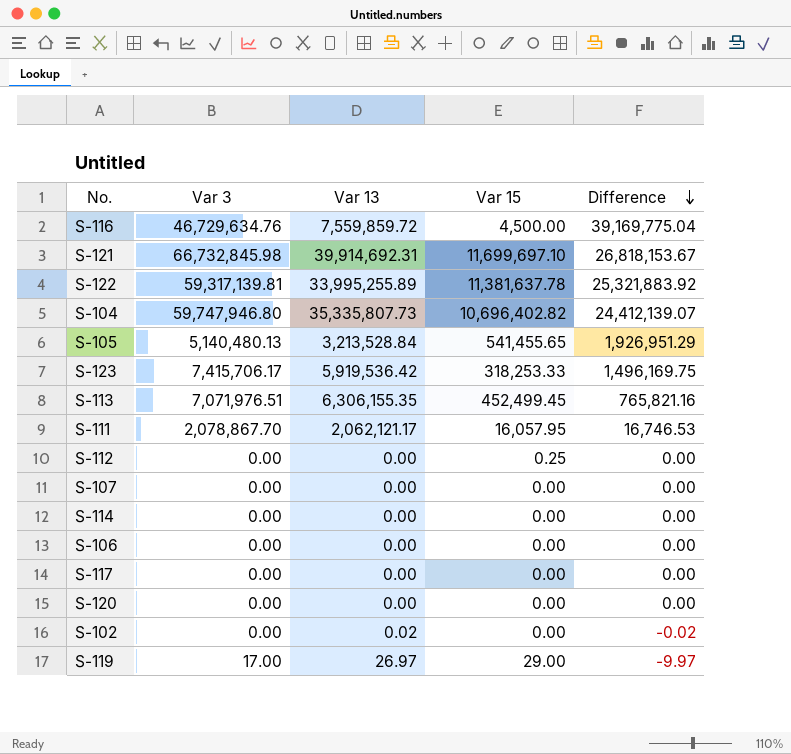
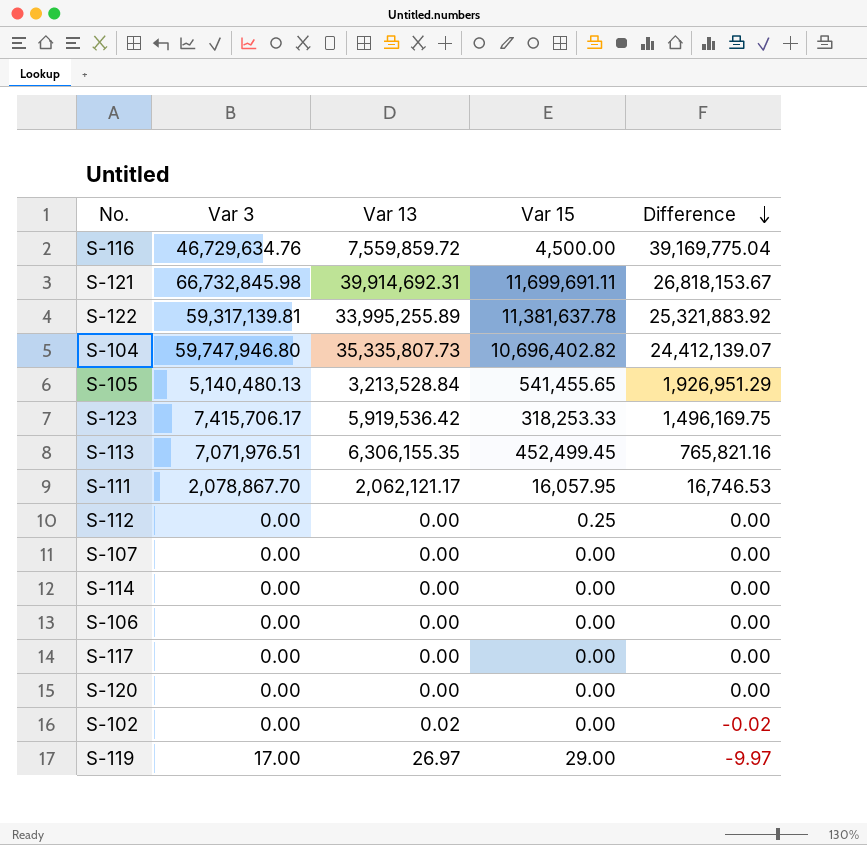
S-121 | Var 15: 11,699,697.10 -> 11,699,691.11

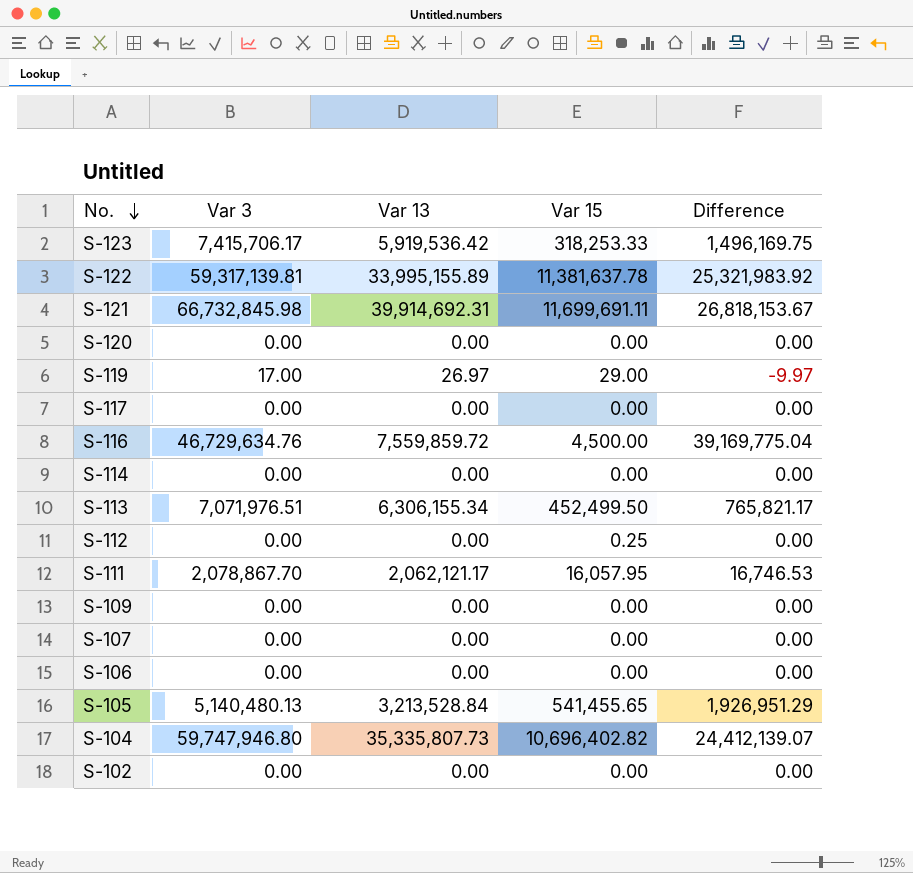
row order: Difference descending -> No. descending
S-122 | Var 13: 33,995,255.89 -> 33,995,155.89
S-122 | Difference: 25,321,883.92 -> 25,321,983.92
S-113 | Var 13: 6,306,155.35 -> 6,306,155.34
S-113 | Var 15: 452,499.45 -> 452,499.50
S-113 | Difference: 765,821.16 -> 765,821.17
row S-109: none -> 0.00 | 0.00 | 0.00 | 0.00
S-102 | Var 13: 0.02 -> 0.00
S-102 | Difference: -0.02 -> 0.00

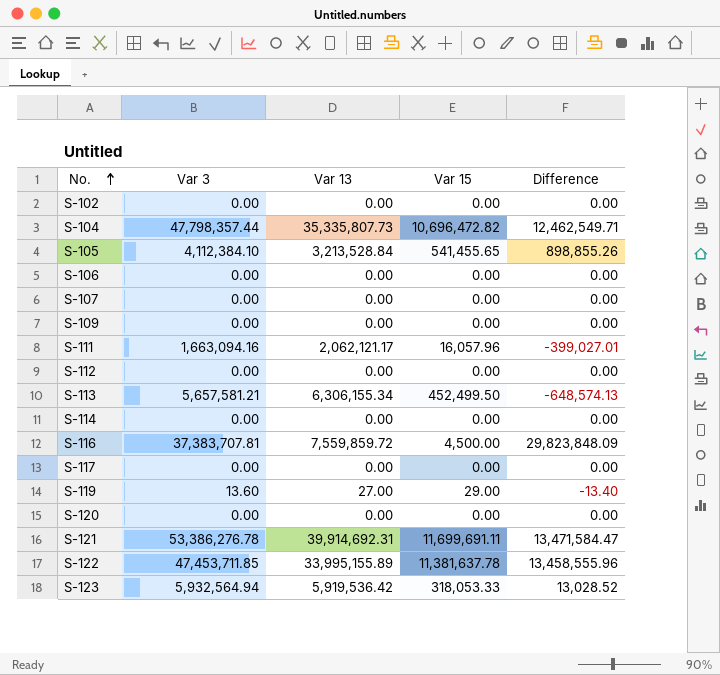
row order: No. descending -> No. ascending
S-104 | Var 3: 59,747,946.80 -> 47,798,357.44
S-104 | Var 15: 10,696,402.82 -> 10,696,472.82
S-104 | Difference: 24,412,139.07 -> 12,462,549.71
S-105 | Var 3: 5,140,480.13 -> 4,112,384.10
S-105 | Difference: 1,926,951.29 -> 898,855.26
S-111 | Var 3: 2,078,867.70 -> 1,663,094.16
S-111 | Var 15: 16,057.95 -> 16,057.96
S-111 | Difference: 16,746.53 -> -399,027.01
S-112 | Var 15: 0.25 -> 0.00
S-113 | Var 3: 7,071,976.51 -> 5,657,581.21
S-113 | Difference: 765,821.17 -> -648,574.13
S-116 | Var 3: 46,729,634.76 -> 37,383,707.81
S-116 | Difference: 39,169,775.04 -> 29,823,848.09
S-119 | Var 3: 17.00 -> 13.60
S-119 | Var 13: 26.97 -> 27.00
S-119 | Difference: -9.97 -> -13.40
S-121 | Var 3: 66,732,845.98 -> 53,386,276.78
S-121 | Difference: 26,818,153.67 -> 13,471,584.47
S-122 | Var 3: 59,317,139.81 -> 47,453,711.85
S-122 | Difference: 25,321,983.92 -> 13,458,555.96
S-123 | Var 3: 7,415,706.17 -> 5,932,564.94
S-123 | Var 15: 318,253.33 -> 318,053.33
S-123 | Difference: 1,496,169.75 -> 13,028.52

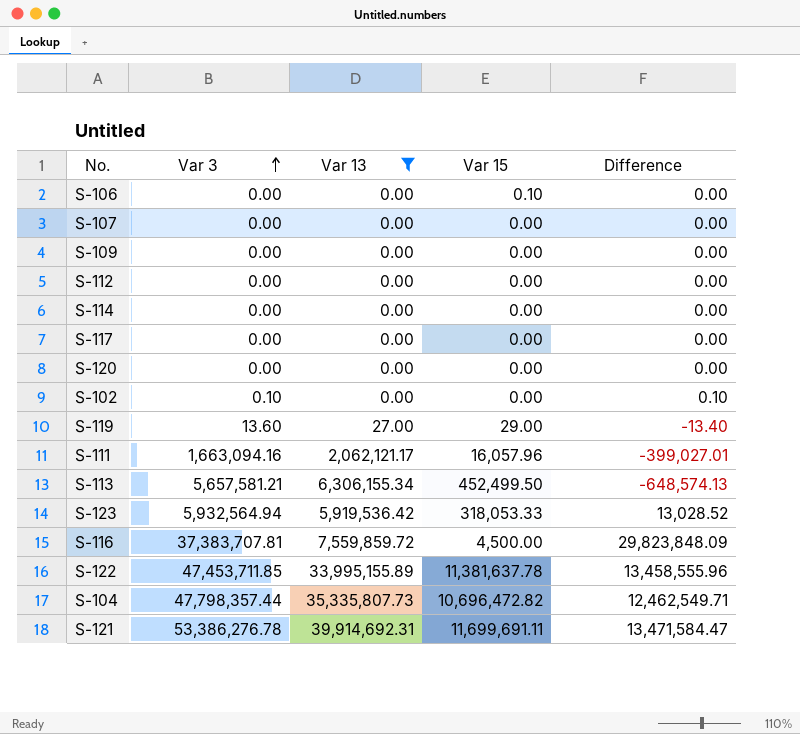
filter: none -> Var 13 != 3,213,528.84
row order: No. ascending -> Var 3 ascending
S-106 | Var 15: 0.00 -> 0.10
S-102 | Var 3: 0.00 -> 0.10
S-102 | Difference: 0.00 -> 0.10

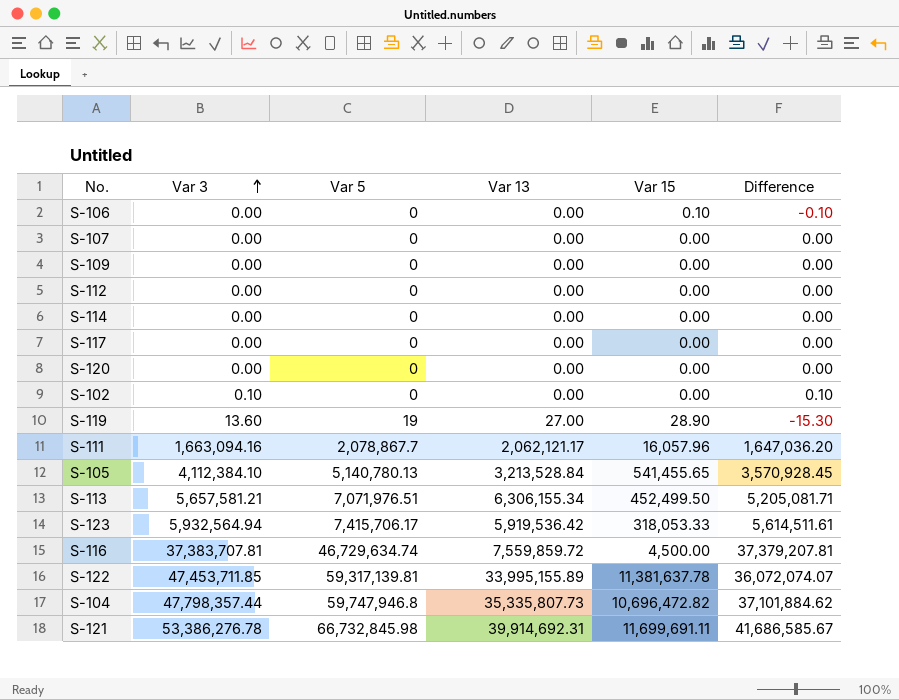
filter: Var 13 != 3,213,528.84 -> none
column Var 5 | position: none -> 3
column Difference | formula: [Var 3] - [Var 13] -> [Var 3] - [Var 15]
S-119 | Var 15: 29.00 -> 28.90

